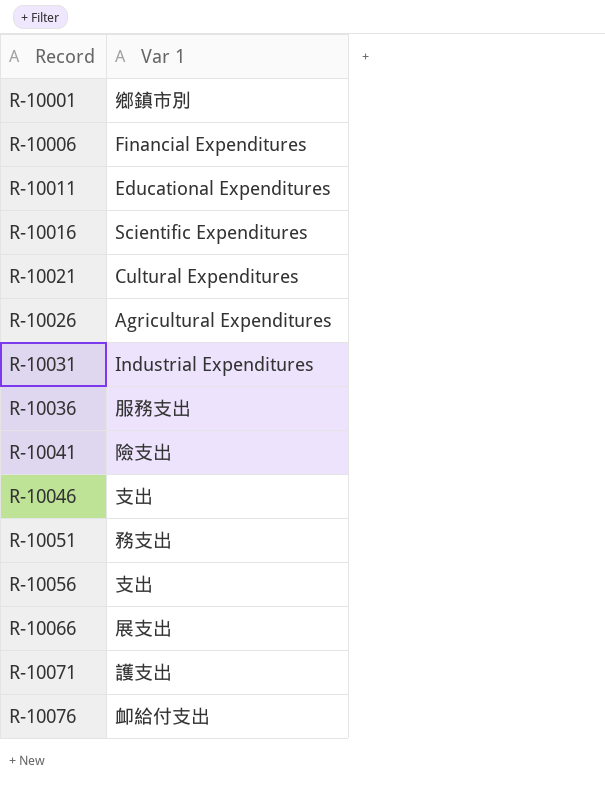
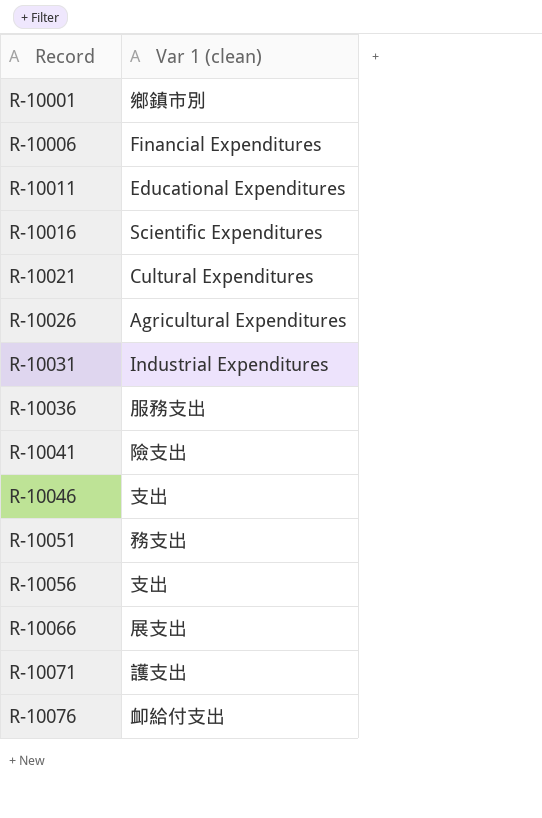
column name: Var 1 -> Var 1 (clean)

